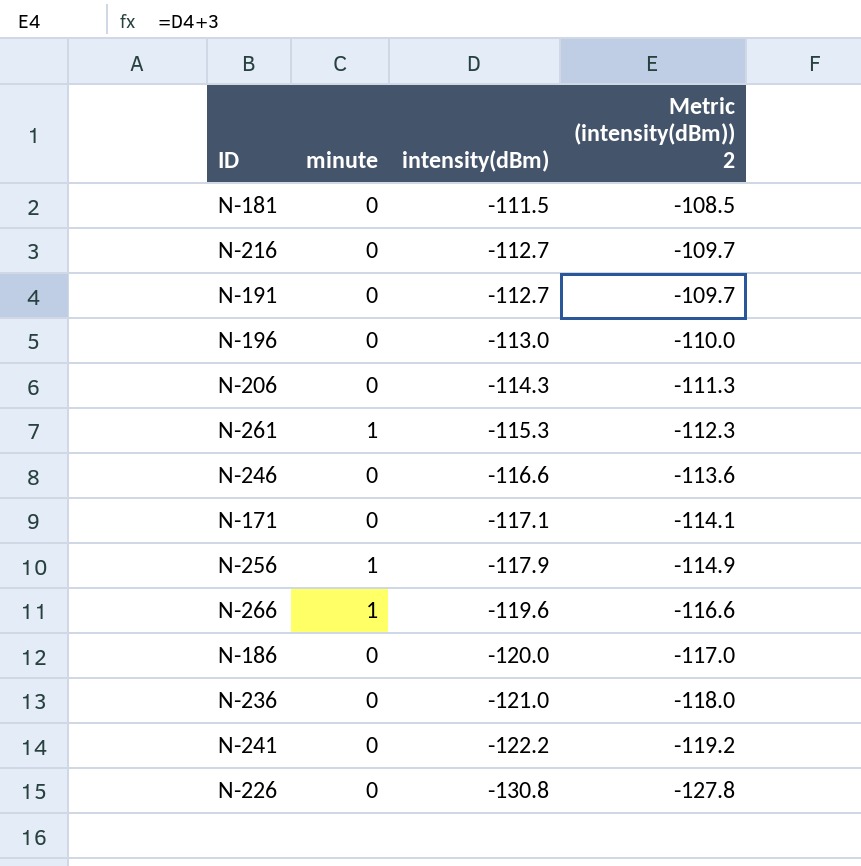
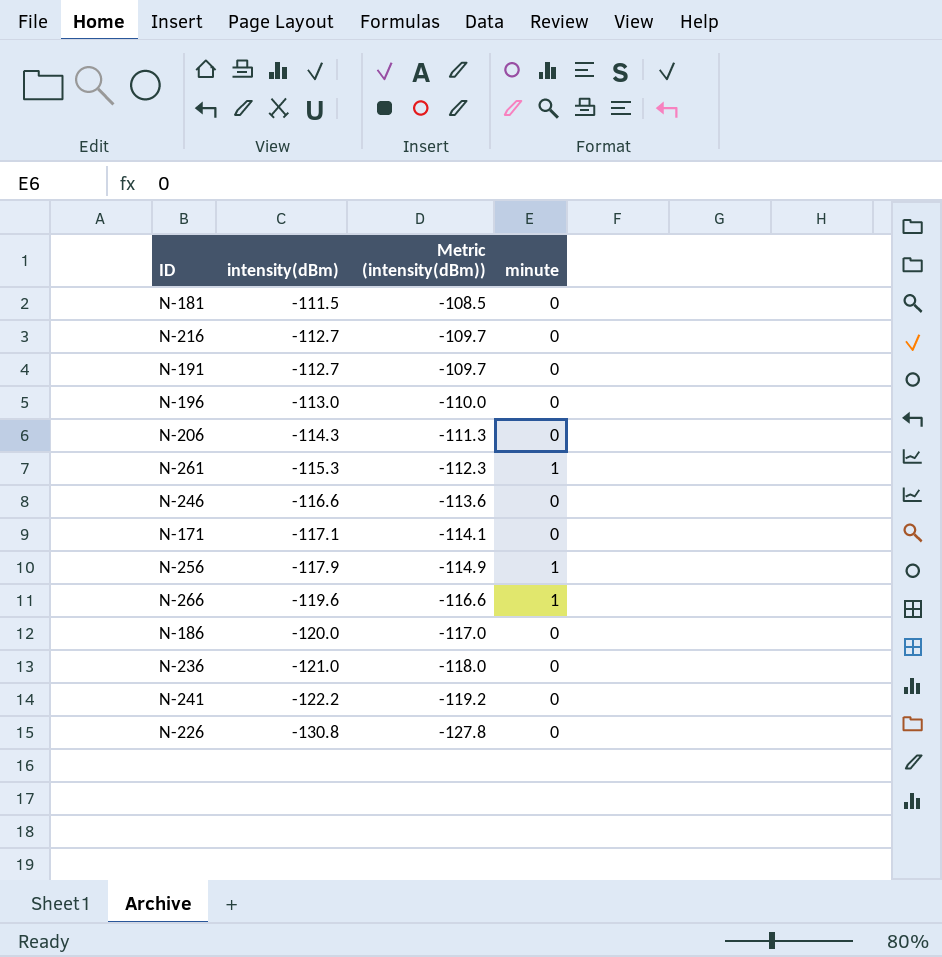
column name: Metric (intensity(dBm)) 2 -> Metric (intensity(dBm))
column minute | position: 2 -> 4

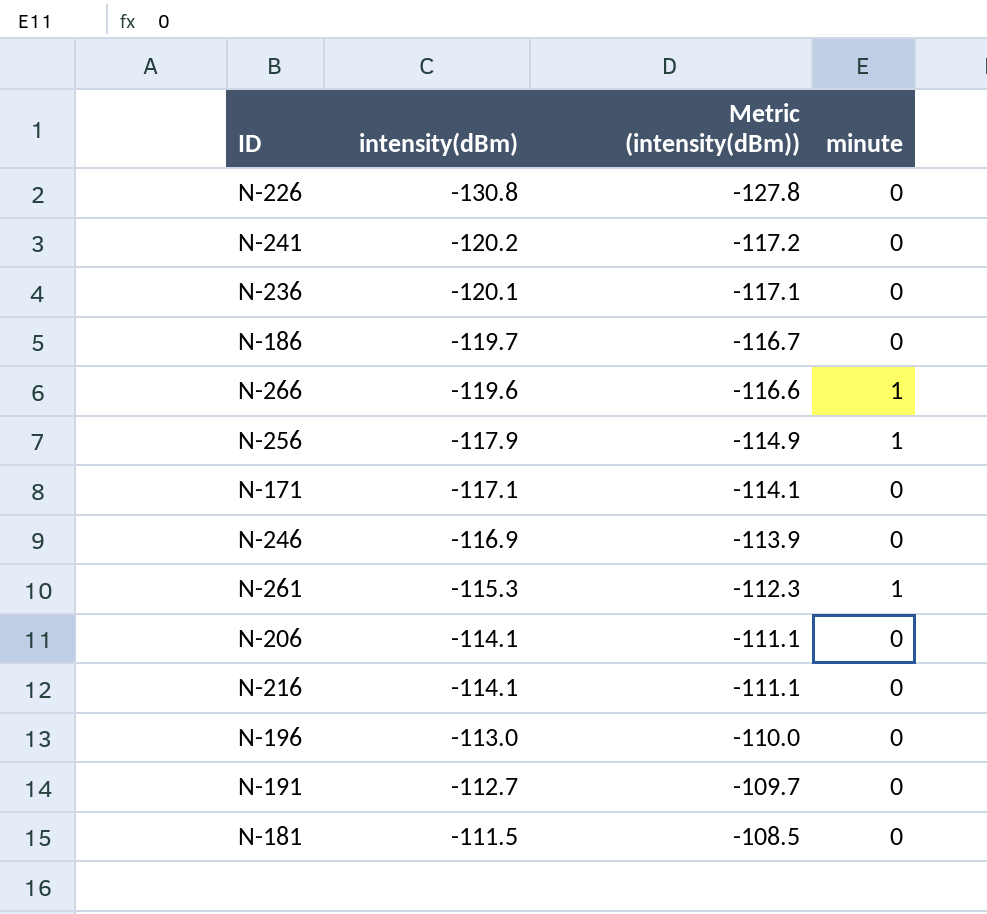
row order: intensity(dBm) descending -> intensity(dBm) ascending
N-241 | intensity(dBm): -122.2 -> -120.2
N-241 | Metric (intensity(dBm)): -119.2 -> -117.2
N-236 | intensity(dBm): -121.0 -> -120.1
N-236 | Metric (intensity(dBm)): -118.0 -> -117.1
N-186 | intensity(dBm): -120.0 -> -119.7
N-186 | Metric (intensity(dBm)): -117.0 -> -116.7
N-246 | intensity(dBm): -116.6 -> -116.9
N-246 | Metric (intensity(dBm)): -113.6 -> -113.9
N-206 | intensity(dBm): -114.3 -> -114.1
N-206 | Metric (intensity(dBm)): -111.3 -> -111.1
N-216 | intensity(dBm): -112.7 -> -114.1
N-216 | Metric (intensity(dBm)): -109.7 -> -111.1

